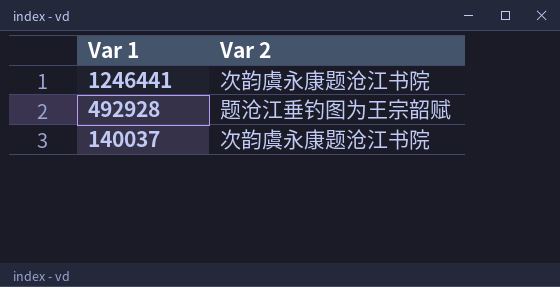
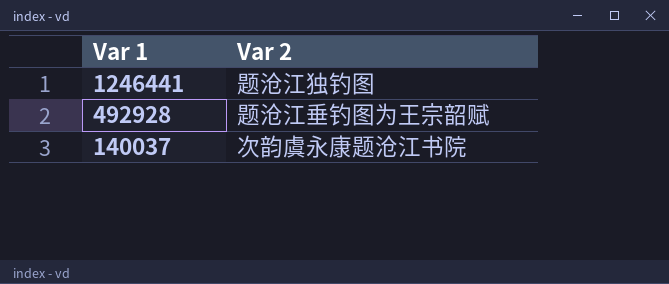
1246441 | Var 2: 次韵虞永康题沧江书院 -> 题沧江独钓图

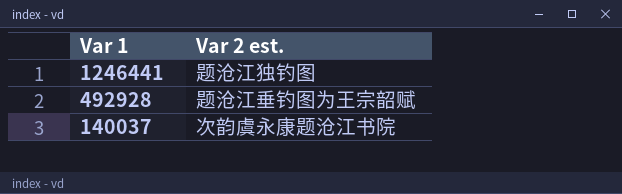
column name: Var 2 -> Var 2 est.

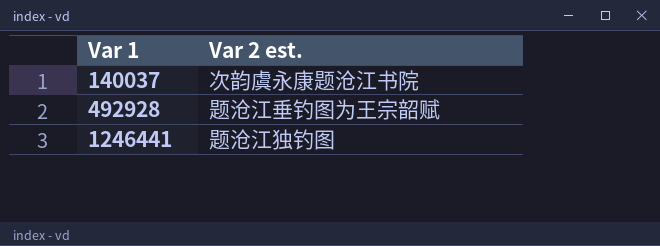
row order: Var 1 descending -> Var 1 ascending

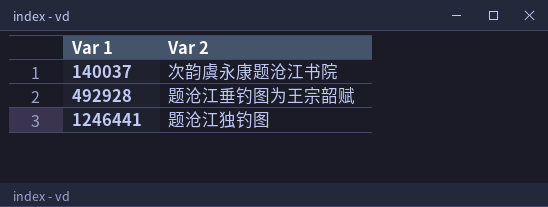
column name: Var 2 est. -> Var 2

